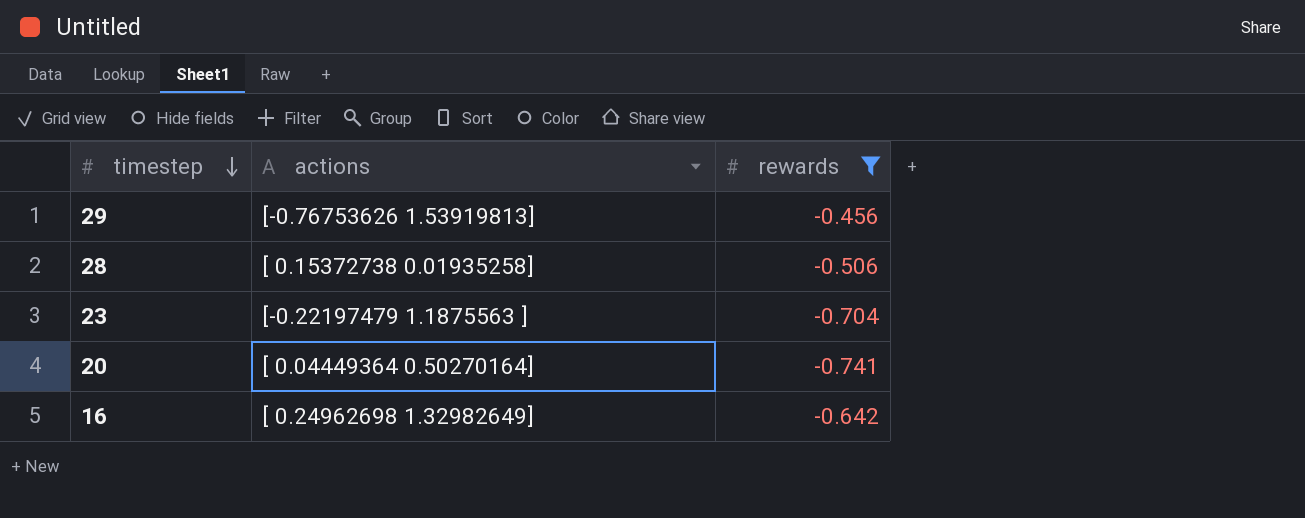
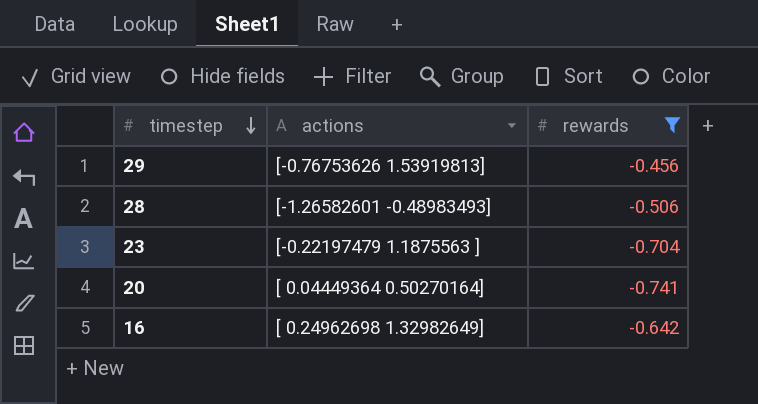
28 | actions: [ 0.15372738 0.01935258] -> [-1.26582601 -0.48983493]

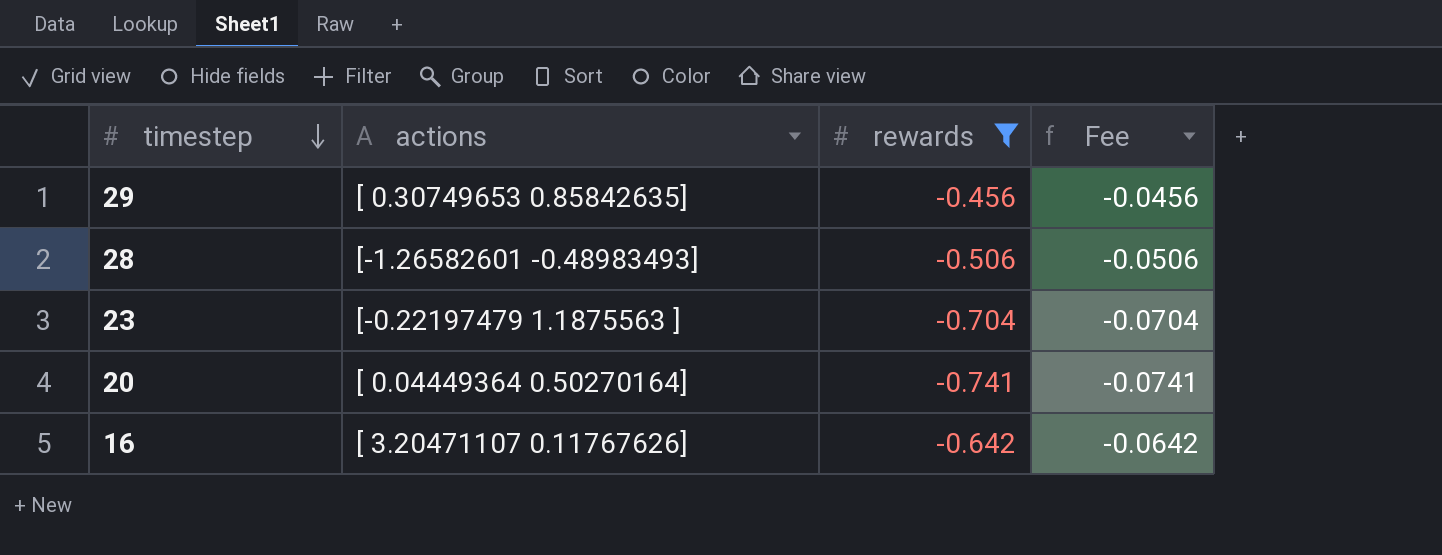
column Fee | formula: none -> [rewards] * 0.1
29 | actions: [-0.76753626 1.53919813] -> [ 0.30749653 0.85842635]
16 | actions: [ 0.24962698 1.32982649] -> [ 3.20471107 0.11767626]

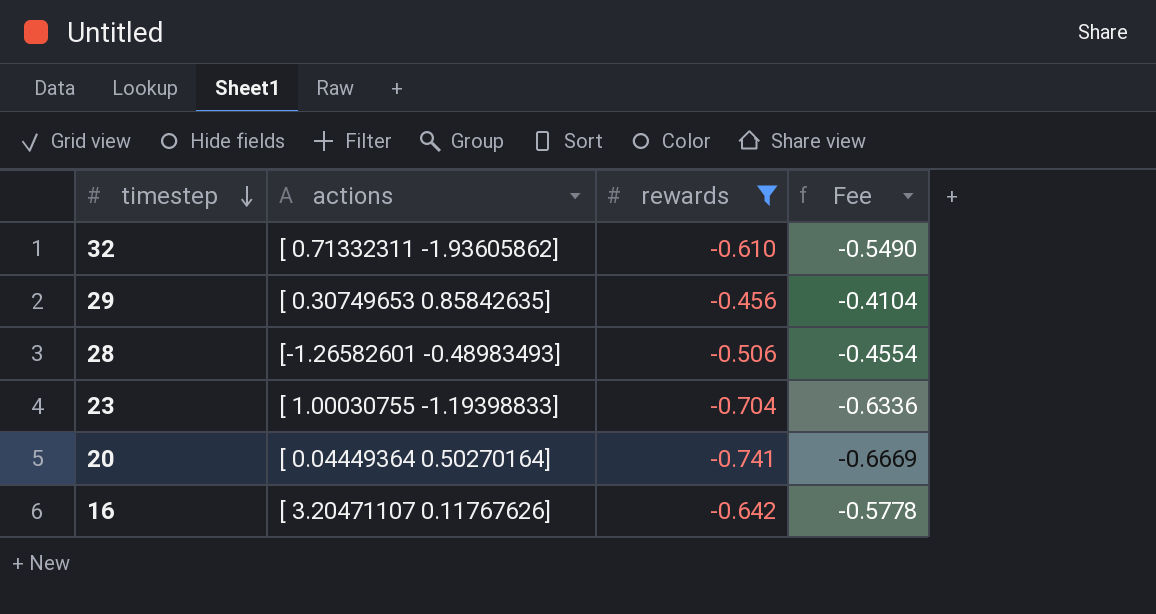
column Fee | formula: [rewards] * 0.1 -> [rewards] * 0.9
row 32: none -> [ 0.71332311 -1.93605862] | -0.610 | -0.5490
23 | actions: [-0.22197479 1.1875563 ] -> [ 1.00030755 -1.19398833]

